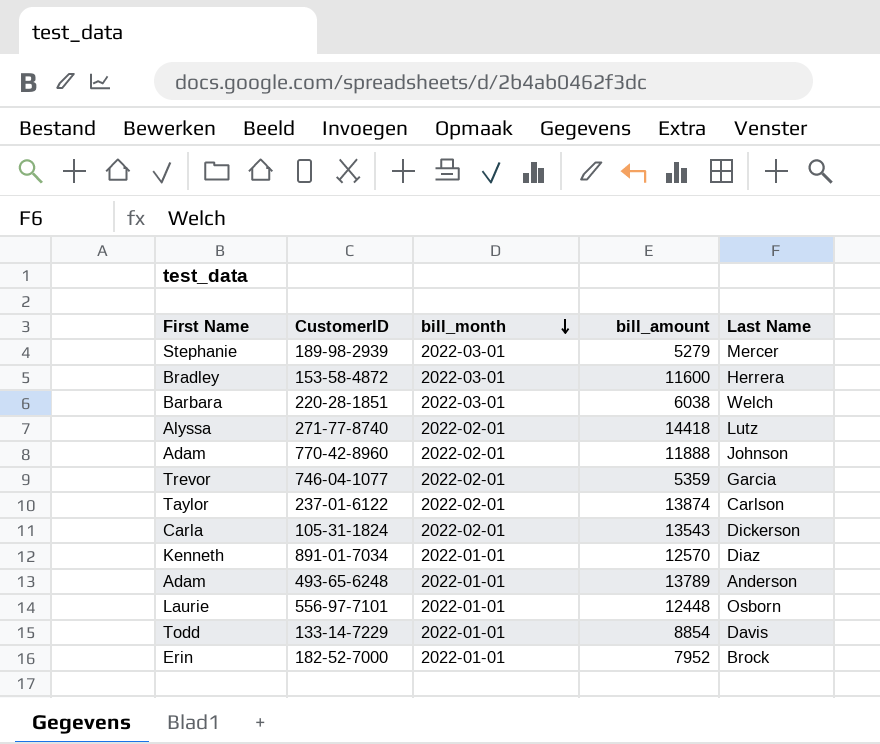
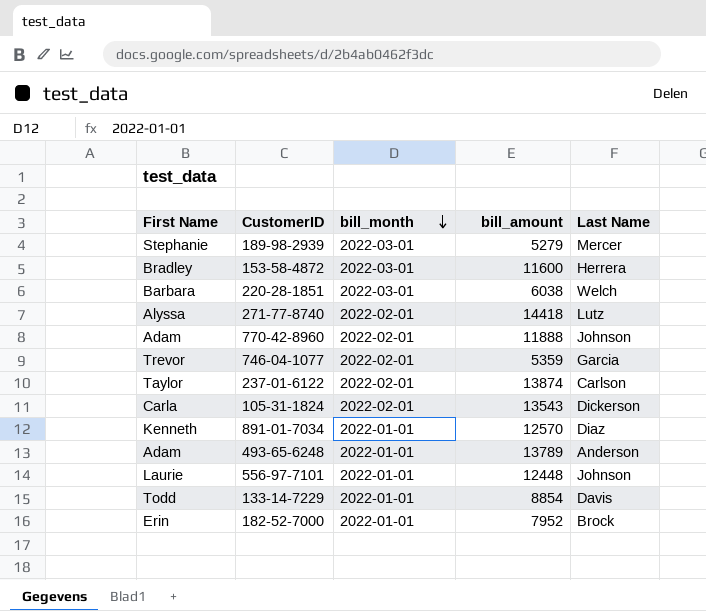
556-97-7101 | Last Name: Osborn -> Johnson

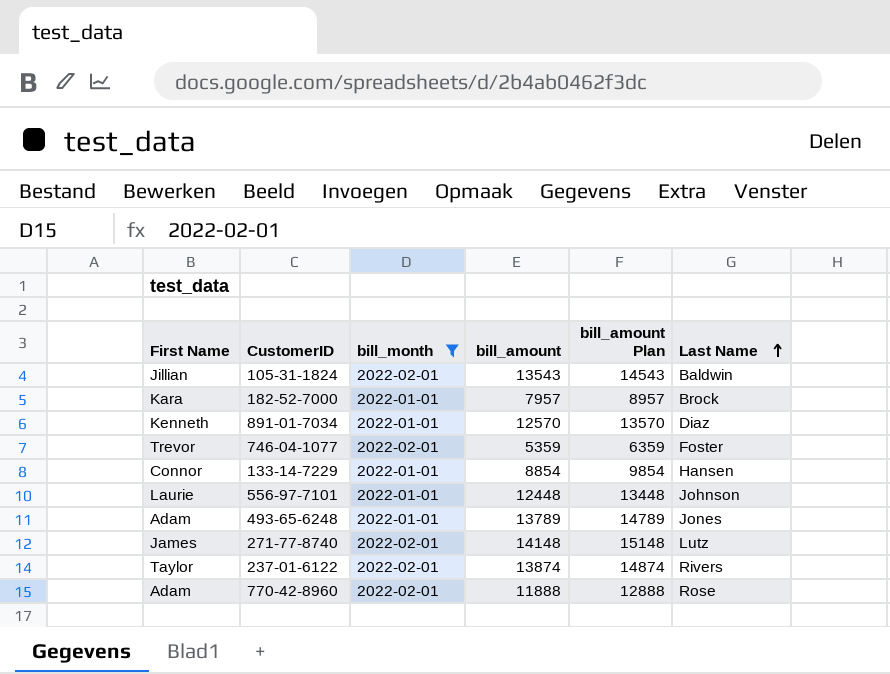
filter: none -> bill_month != 2022-03-01
row order: bill_month descending -> Last Name ascending
column bill_amount Plan | formula: none -> [bill_amount] + 1000
105-31-1824 | First Name: Carla -> Jillian
105-31-1824 | Last Name: Dickerson -> Baldwin
182-52-7000 | First Name: Erin -> Kara
182-52-7000 | bill_amount: 7952 -> 7957
746-04-1077 | Last Name: Garcia -> Foster
133-14-7229 | First Name: Todd -> Connor
133-14-7229 | Last Name: Davis -> Hansen
493-65-6248 | Last Name: Anderson -> Jones
271-77-8740 | First Name: Alyssa -> James
271-77-8740 | bill_amount: 14418 -> 14148
237-01-6122 | Last Name: Carlson -> Rivers
770-42-8960 | Last Name: Johnson -> Rose

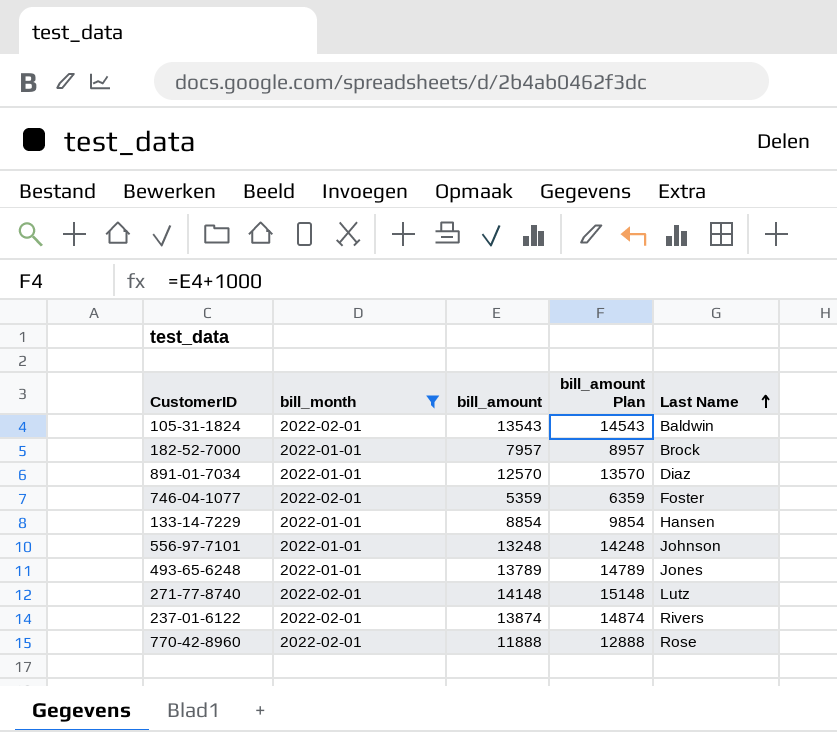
column First Name | position: 1 -> none
556-97-7101 | bill_amount: 12448 -> 13248
556-97-7101 | bill_amount Plan: 13448 -> 14248

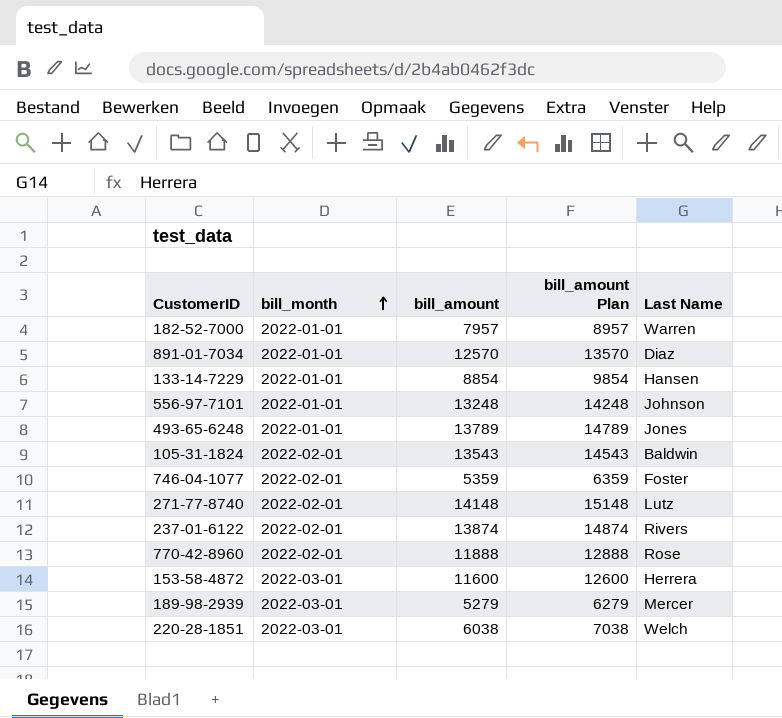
filter: bill_month != 2022-03-01 -> none
row order: Last Name ascending -> bill_month ascending
182-52-7000 | Last Name: Brock -> Warren

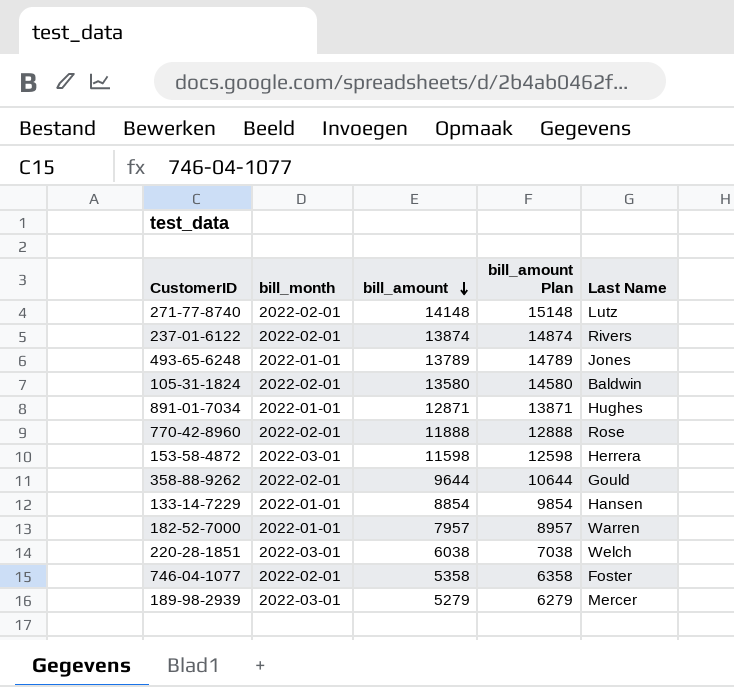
row order: bill_month ascending -> bill_amount descending
row 556-97-7101: 2022-01-01 | 13248 | 14248 | Johnson -> none
105-31-1824 | bill_amount: 13543 -> 13580
105-31-1824 | bill_amount Plan: 14543 -> 14580
891-01-7034 | bill_amount: 12570 -> 12871
891-01-7034 | bill_amount Plan: 13570 -> 13871
891-01-7034 | Last Name: Diaz -> Hughes
153-58-4872 | bill_amount: 11600 -> 11598
153-58-4872 | bill_amount Plan: 12600 -> 12598
row 358-88-9262: none -> 2022-02-01 | 9644 | 10644 | Gould
746-04-1077 | bill_amount: 5359 -> 5358
746-04-1077 | bill_amount Plan: 6359 -> 6358

